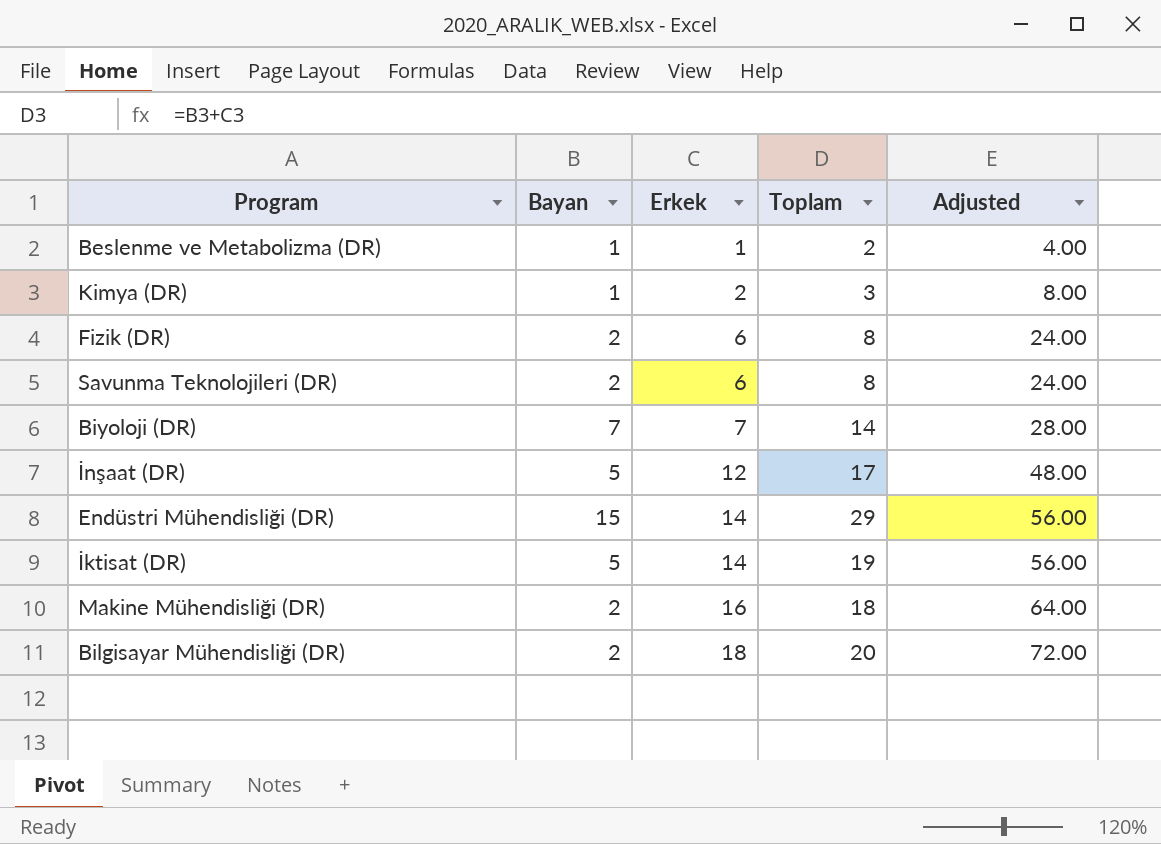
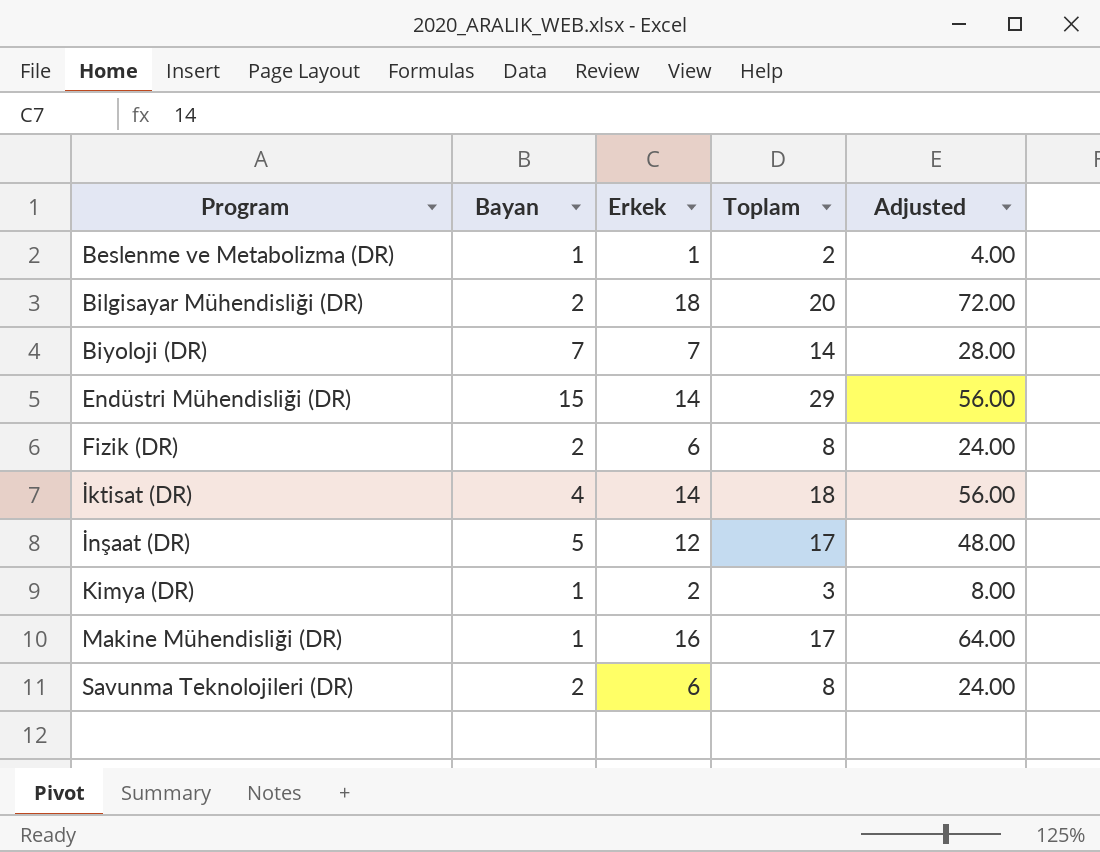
row order: Erkek ascending -> Program ascending
İktisat (DR) | Bayan: 5 -> 4
İktisat (DR) | Toplam: 19 -> 18
Makine Mühendisliği (DR) | Bayan: 2 -> 1
Makine Mühendisliği (DR) | Toplam: 18 -> 17

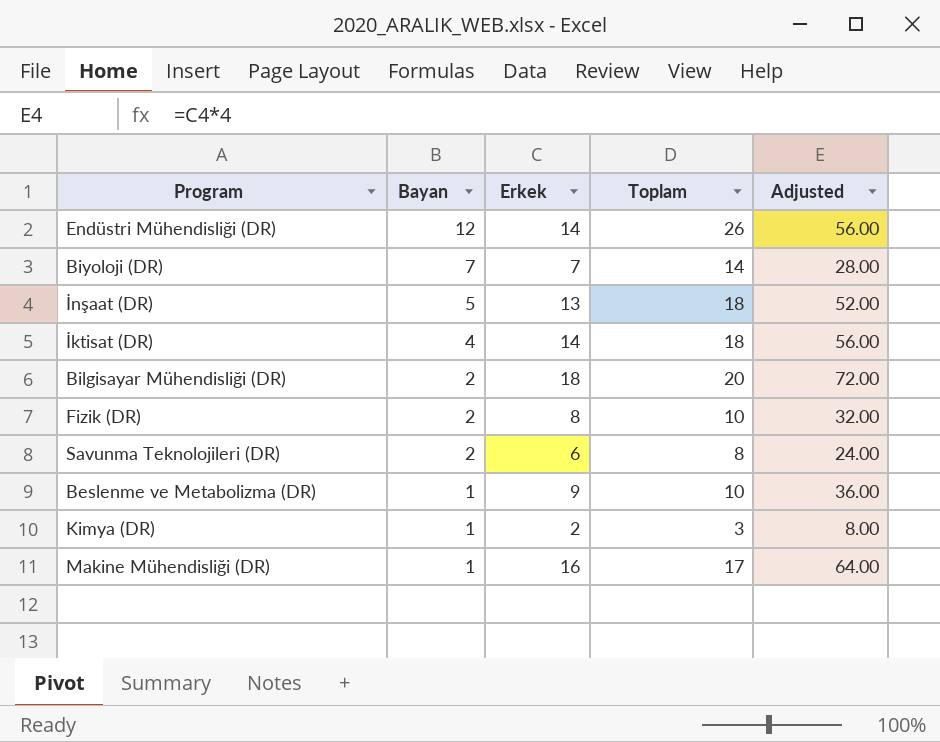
row order: Program ascending -> Bayan descending
Endüstri Mühendisliği (DR) | Bayan: 15 -> 12
Endüstri Mühendisliği (DR) | Toplam: 29 -> 26
İnşaat (DR) | Erkek: 12 -> 13
İnşaat (DR) | Toplam: 17 -> 18
İnşaat (DR) | Adjusted: 48.00 -> 52.00
Fizik (DR) | Erkek: 6 -> 8
Fizik (DR) | Toplam: 8 -> 10
Fizik (DR) | Adjusted: 24.00 -> 32.00
Beslenme ve Metabolizma (DR) | Erkek: 1 -> 9
Beslenme ve Metabolizma (DR) | Toplam: 2 -> 10
Beslenme ve Metabolizma (DR) | Adjusted: 4.00 -> 36.00

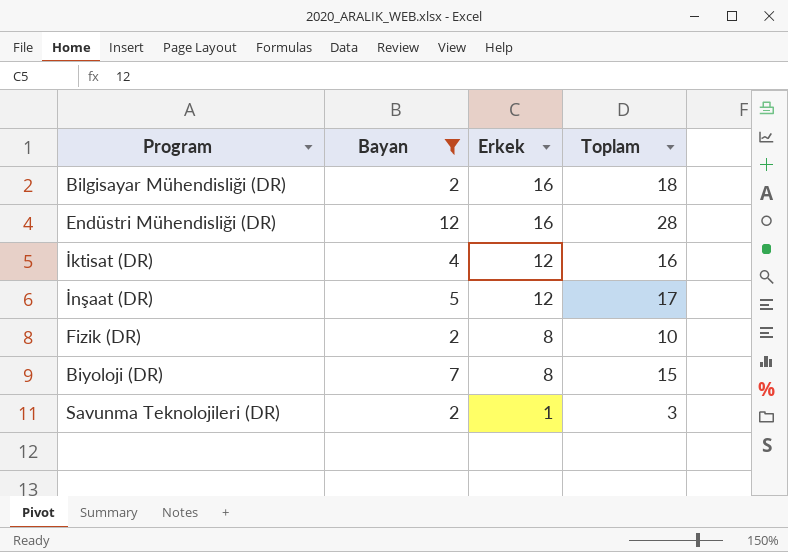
filter: none -> Bayan != 1
row order: Bayan descending -> Erkek descending
column Adjusted | formula: [Erkek] * 4 -> none
Bilgisayar Mühendisliği (DR) | Erkek: 18 -> 16
Bilgisayar Mühendisliği (DR) | Toplam: 20 -> 18
Endüstri Mühendisliği (DR) | Erkek: 14 -> 16
Endüstri Mühendisliği (DR) | Toplam: 26 -> 28
İktisat (DR) | Erkek: 14 -> 12
İktisat (DR) | Toplam: 18 -> 16
İnşaat (DR) | Erkek: 13 -> 12
İnşaat (DR) | Toplam: 18 -> 17
Biyoloji (DR) | Erkek: 7 -> 8
Biyoloji (DR) | Toplam: 14 -> 15
Savunma Teknolojileri (DR) | Erkek: 6 -> 1
Savunma Teknolojileri (DR) | Toplam: 8 -> 3

